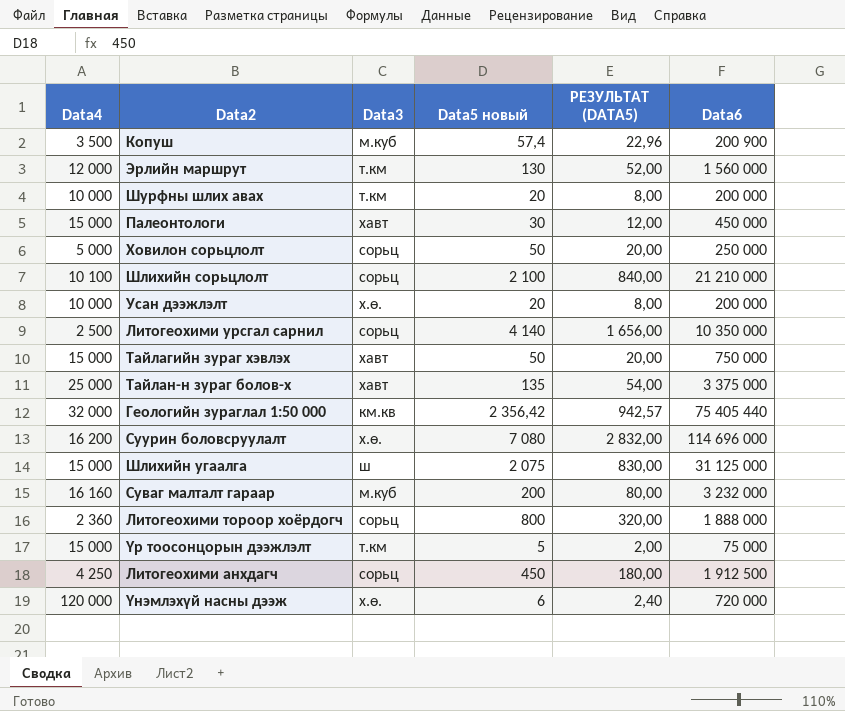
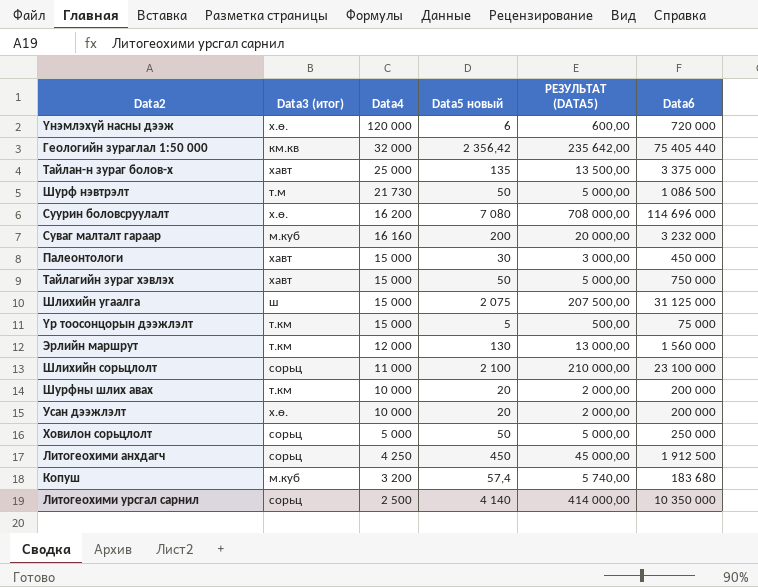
row order: none -> Data4 descending
column name: Data3 -> Data3 (итог)
column Data4 | position: 1 -> 3
column РЕЗУЛЬТАТ (DATA5) | formula: [Data5 новый] * 0,4 -> [Data5 новый] * 100
row Литогеохими тороор хоёрдогч: 2 360 | сорьц | 800 | 320,00 | 1 888 000 -> none
row Шурф нэвтрэлт: none -> т.м | 21 730 | 50 | 5 000,00 | 1 086 500
Шлихийн сорьцлолт | Data4: 10 100 -> 11 000
Шлихийн сорьцлолт | Data6: 21 210 000 -> 23 100 000
Копуш | Data4: 3 500 -> 3 200
Копуш | Data6: 200 900 -> 183 680

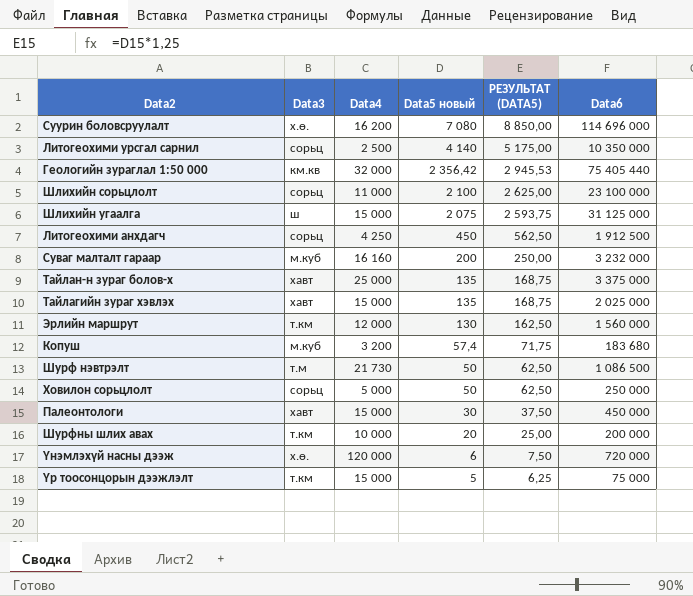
row order: Data4 descending -> Data5 новый descending
column name: Data3 (итог) -> Data3
column РЕЗУЛЬТАТ (DATA5) | formula: [Data5 новый] * 100 -> [Data5 новый] * 1,25
row Усан дээжлэлт: х.ө. | 10 000 | 20 | 2 000,00 | 200 000 -> none
Тайлагийн зураг хэвлэх | Data5 новый: 50 -> 135
Тайлагийн зураг хэвлэх | Data6: 750 000 -> 2 025 000

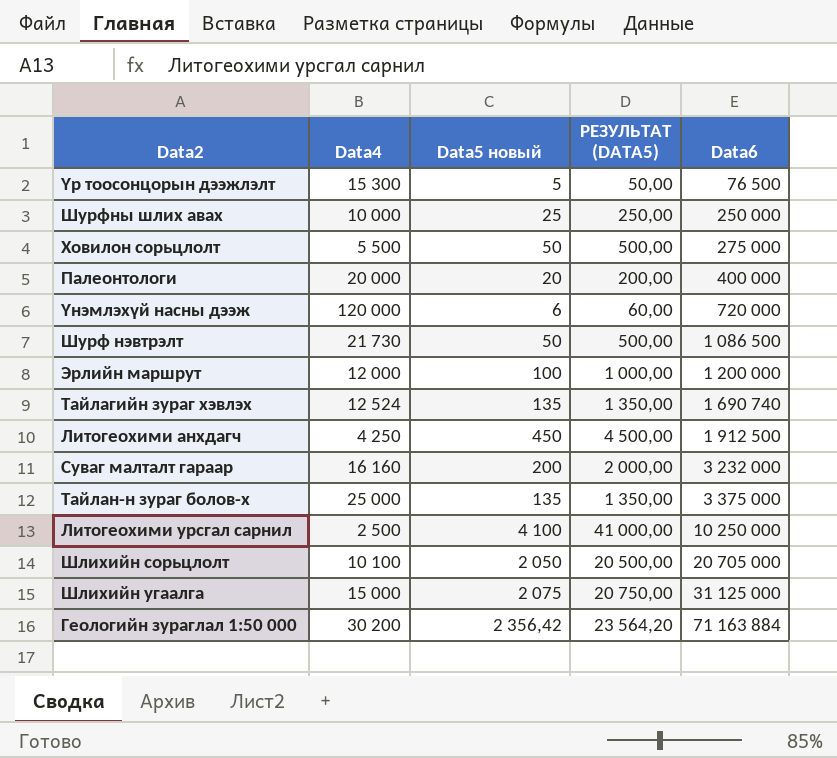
row order: Data5 новый descending -> Data6 ascending
column Data3 | position: 2 -> none
column РЕЗУЛЬТАТ (DATA5) | formula: [Data5 новый] * 1,25 -> [Data5 новый] * 10
row Суурин боловсруулалт: х.ө. | 16 200 | 7 080 | 8 850,00 | 114 696 000 -> none
row Копуш: м.куб | 3 200 | 57,4 | 71,75 | 183 680 -> none
Үр тоосонцорын дээжлэлт | Data4: 15 000 -> 15 300
Үр тоосонцорын дээжлэлт | Data6: 75 000 -> 76 500
Шурфны шлих авах | Data5 новый: 20 -> 25
Шурфны шлих авах | Data6: 200 000 -> 250 000
Ховилон сорьцлолт | Data4: 5 000 -> 5 500
Ховилон сорьцлолт | Data6: 250 000 -> 275 000
Палеонтологи | Data4: 15 000 -> 20 000
Палеонтологи | Data5 новый: 30 -> 20
Палеонтологи | Data6: 450 000 -> 400 000
Эрлийн маршрут | Data5 новый: 130 -> 100
Эрлийн маршрут | Data6: 1 560 000 -> 1 200 000
Тайлагийн зураг хэвлэх | Data4: 15 000 -> 12 524
Тайлагийн зураг хэвлэх | Data6: 2 025 000 -> 1 690 740
Литогеохими урсгал сарнил | Data5 новый: 4 140 -> 4 100
Литогеохими урсгал сарнил | Data6: 10 350 000 -> 10 250 000
Шлихийн сорьцлолт | Data4: 11 000 -> 10 100
Шлихийн сорьцлолт | Data5 новый: 2 100 -> 2 050
Шлихийн сорьцлолт | Data6: 23 100 000 -> 20 705 000
Геологийн зураглал 1:50 000 | Data4: 32 000 -> 30 200
Геологийн зураглал 1:50 000 | Data6: 75 405 440 -> 71 163 884

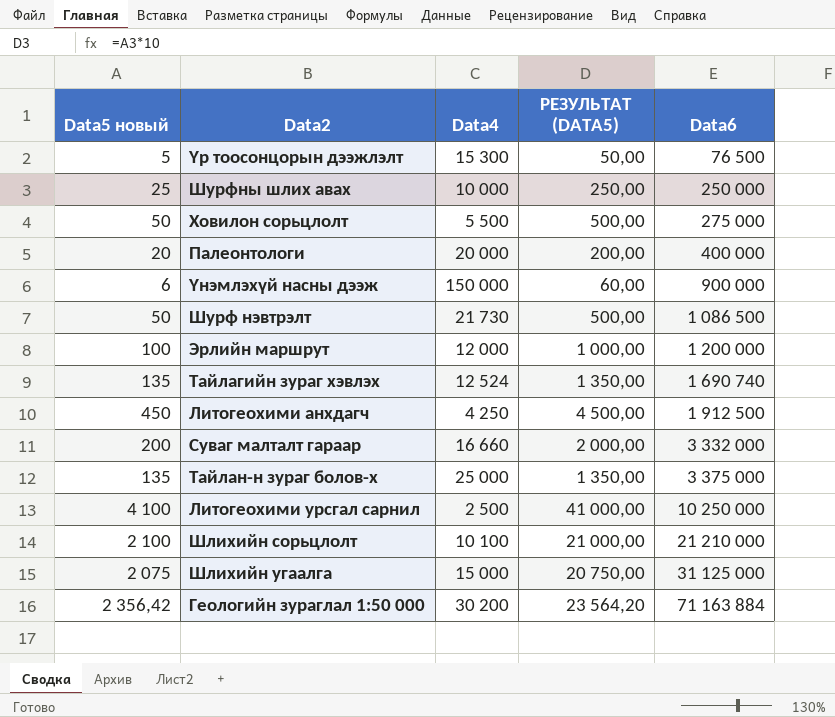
column Data5 новый | position: 3 -> 1
Үнэмлэхүй насны дээж | Data4: 120 000 -> 150 000
Үнэмлэхүй насны дээж | Data6: 720 000 -> 900 000
Суваг малталт гараар | Data4: 16 160 -> 16 660
Суваг малталт гараар | Data6: 3 232 000 -> 3 332 000
Шлихийн сорьцлолт | Data5 новый: 2 050 -> 2 100
Шлихийн сорьцлолт | РЕЗУЛЬТАТ (DATA5): 20 500,00 -> 21 000,00
Шлихийн сорьцлолт | Data6: 20 705 000 -> 21 210 000

